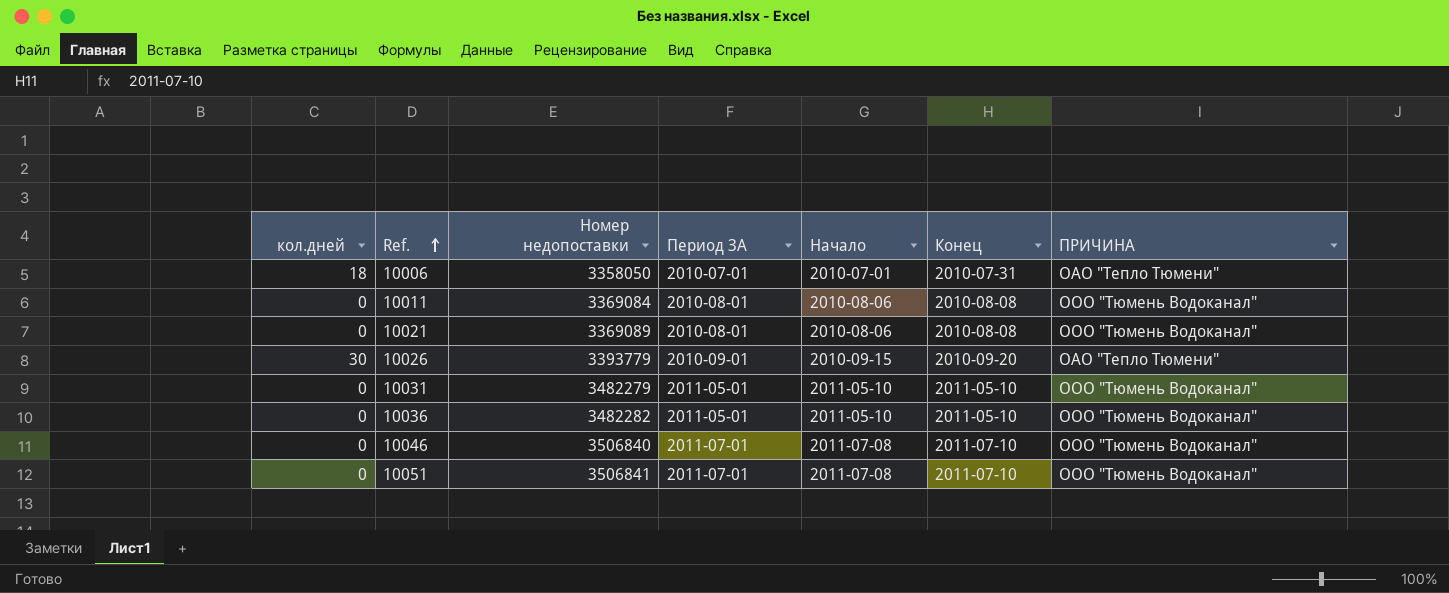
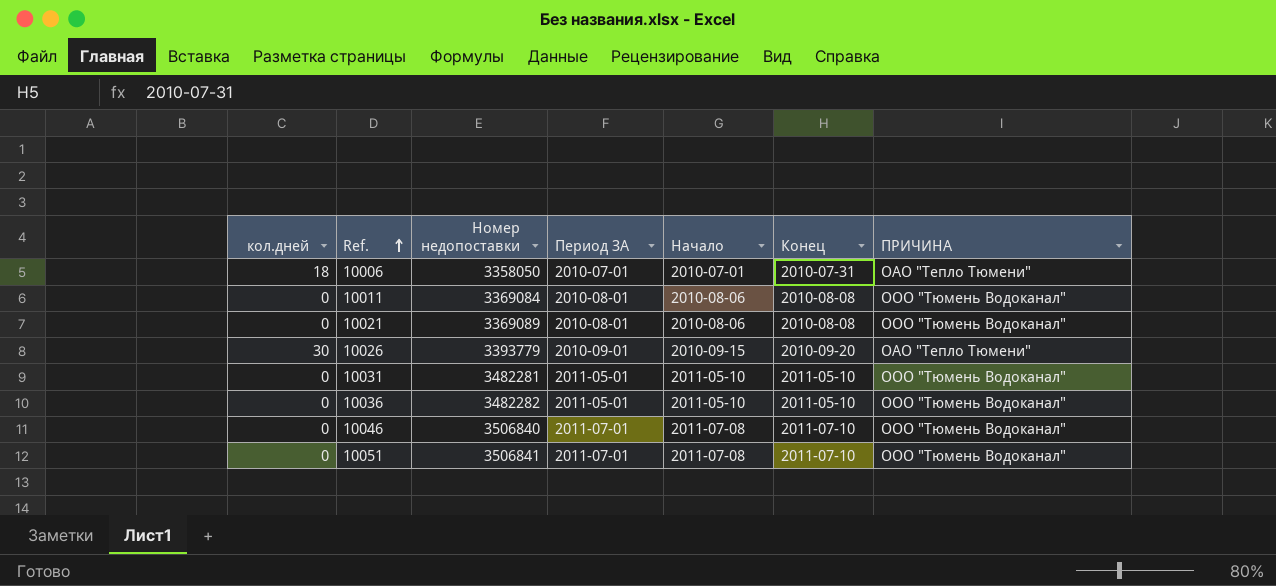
10031 | Номер недопоставки: 3482279 -> 3482281

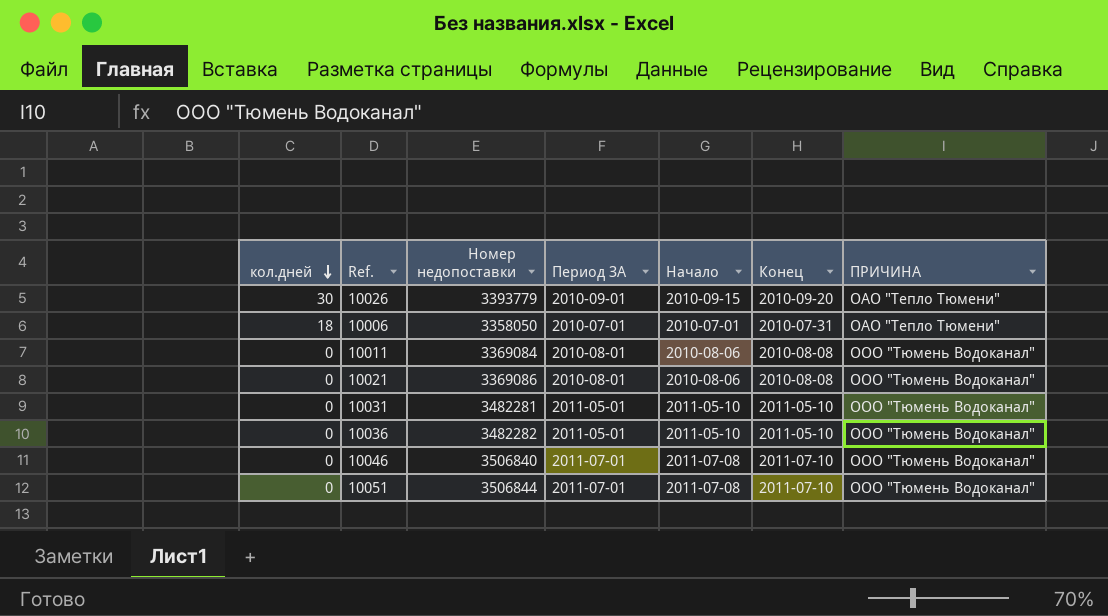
row order: Ref. ascending -> кол.дней descending
10021 | Номер недопоставки: 3369089 -> 3369086
10051 | Номер недопоставки: 3506841 -> 3506844

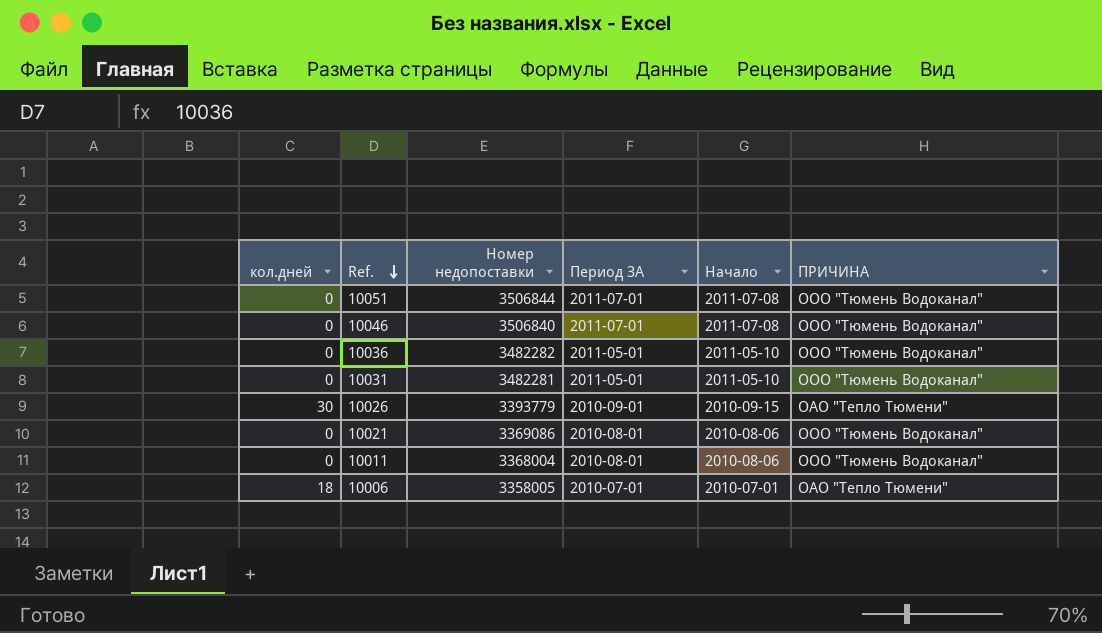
row order: кол.дней descending -> Ref. descending
column Конец | position: 6 -> none
10011 | Номер недопоставки: 3369084 -> 3368004
10006 | Номер недопоставки: 3358050 -> 3358005

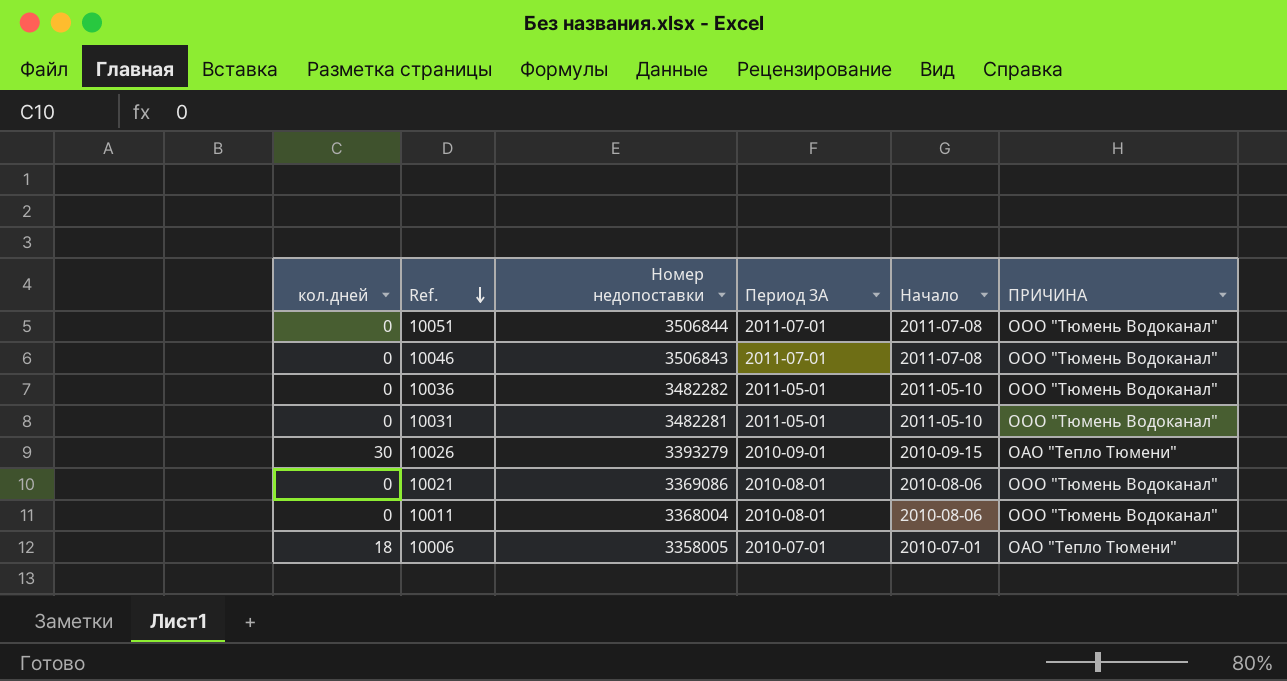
10046 | Номер недопоставки: 3506840 -> 3506843
10026 | Номер недопоставки: 3393779 -> 3393279

